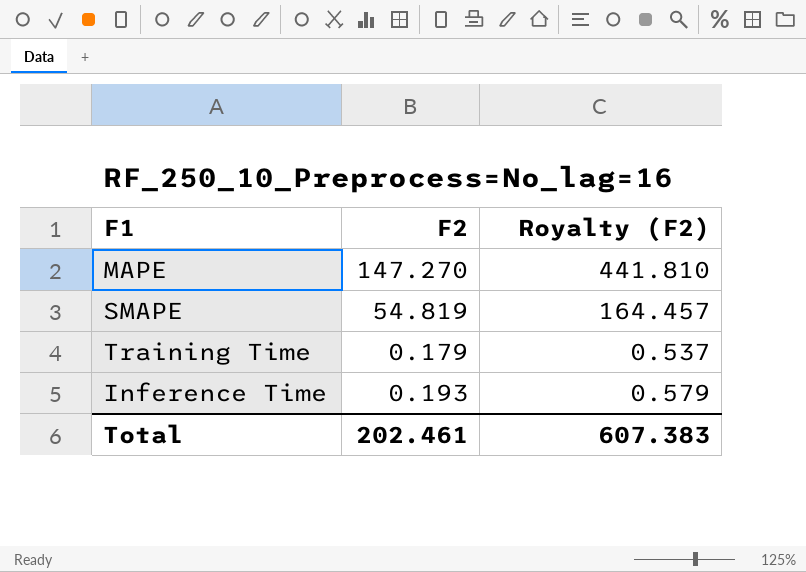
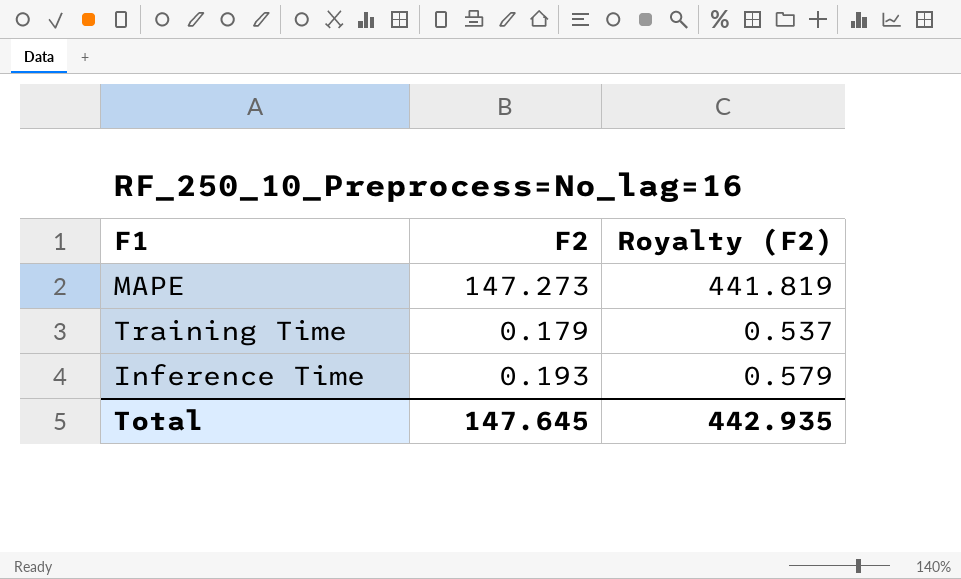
row SMAPE: 54.819 | 164.457 -> none
MAPE | F2: 147.270 -> 147.273
MAPE | Royalty (F2): 441.810 -> 441.819
Total | F2: 202.461 -> 147.645
Total | Royalty (F2): 607.383 -> 442.935

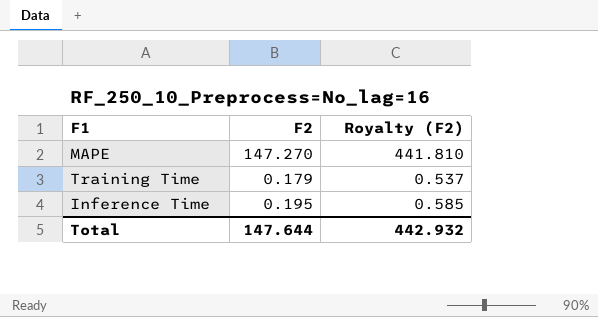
MAPE | F2: 147.273 -> 147.270
MAPE | Royalty (F2): 441.819 -> 441.810
Inference Time | F2: 0.193 -> 0.195
Inference Time | Royalty (F2): 0.579 -> 0.585
Total | F2: 147.645 -> 147.644
Total | Royalty (F2): 442.935 -> 442.932

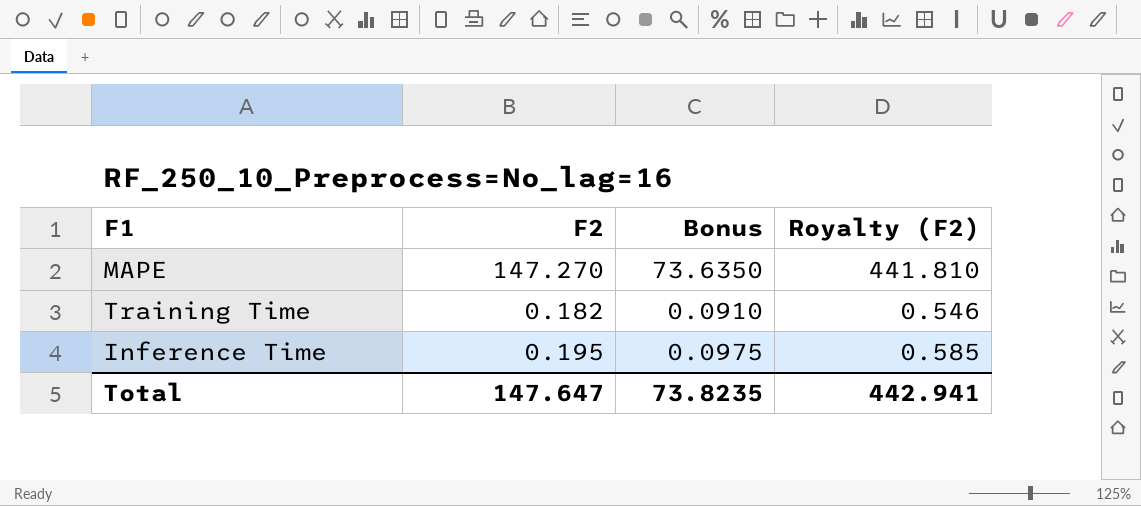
column Bonus | formula: none -> [F2] * 0.5
Training Time | F2: 0.179 -> 0.182
Training Time | Royalty (F2): 0.537 -> 0.546
Total | F2: 147.644 -> 147.647
Total | Royalty (F2): 442.932 -> 442.941

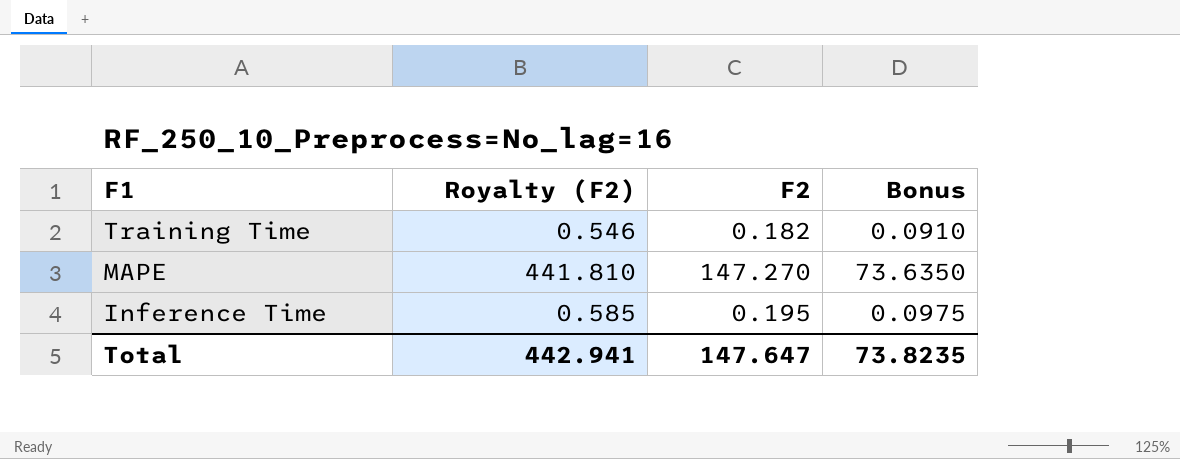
row order: none -> F1 descending
column Royalty (F2) | position: 4 -> 2

